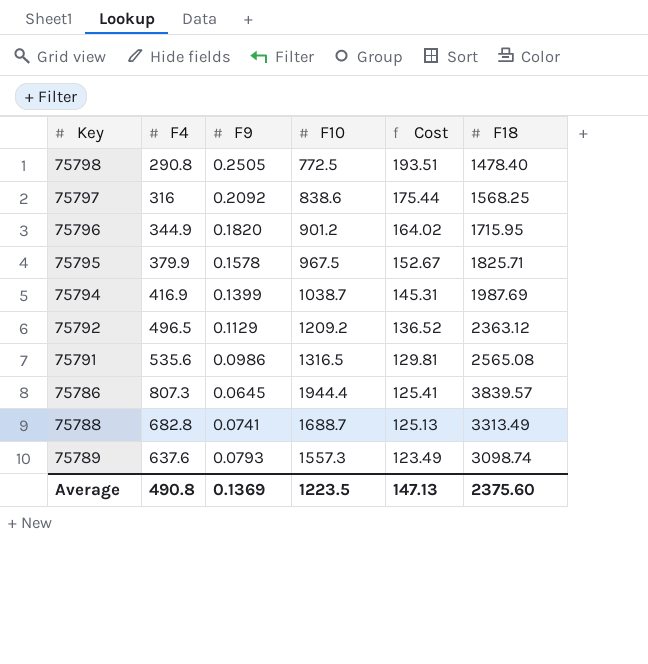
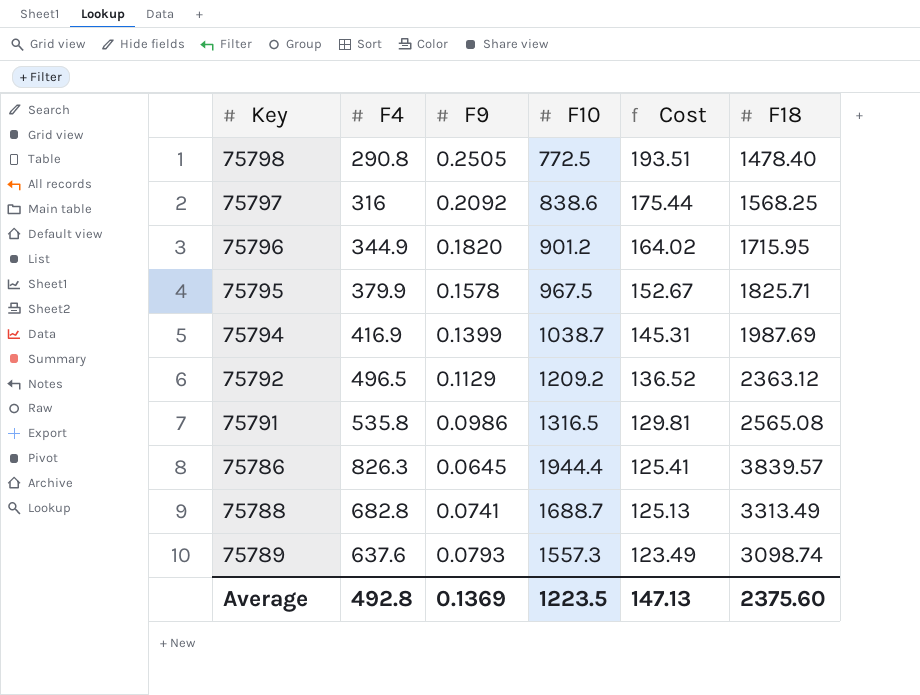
75791 | F4: 535.6 -> 535.8
75786 | F4: 807.3 -> 826.3
Average | F4: 490.8 -> 492.8

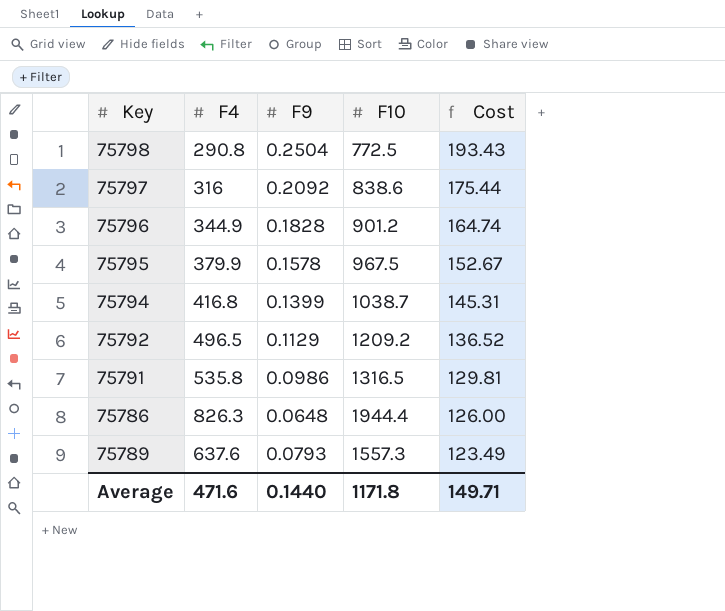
column F18 | position: 6 -> none
row 75788: 682.8 | 0.0741 | 1688.7 | 125.13 | 3313.49 -> none
75798 | F9: 0.2505 -> 0.2504
75798 | Cost: 193.51 -> 193.43
75796 | F9: 0.1820 -> 0.1828
75796 | Cost: 164.02 -> 164.74
75794 | F4: 416.9 -> 416.8
75786 | F9: 0.0645 -> 0.0648
75786 | Cost: 125.41 -> 126.00
Average | F4: 492.8 -> 471.6
Average | F9: 0.1369 -> 0.1440
Average | F10: 1223.5 -> 1171.8
Average | Cost: 147.13 -> 149.71

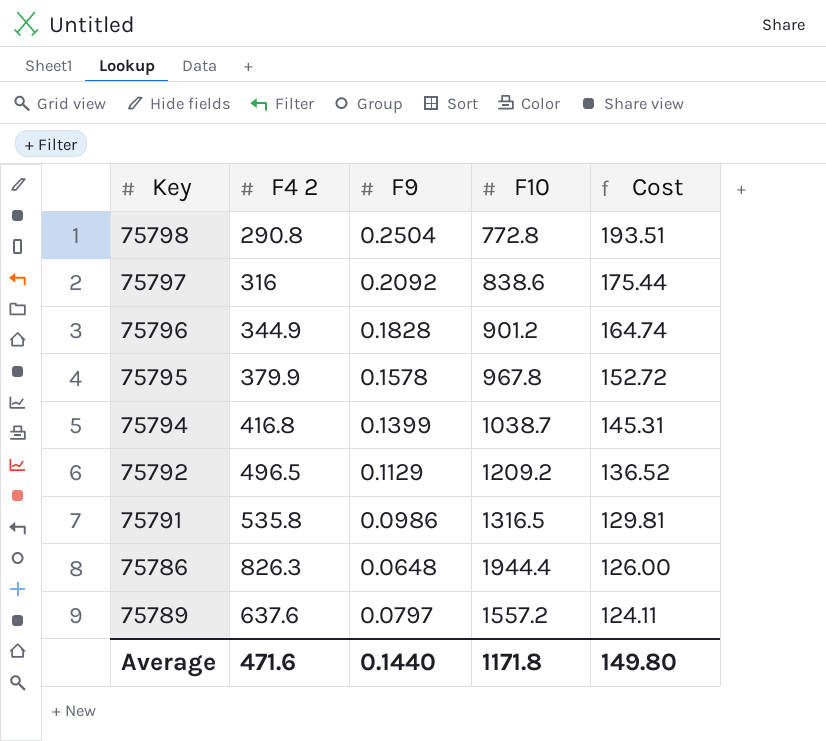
column name: F4 -> F4 2
75798 | F10: 772.5 -> 772.8
75798 | Cost: 193.43 -> 193.51
75795 | F10: 967.5 -> 967.8
75795 | Cost: 152.67 -> 152.72
75789 | F9: 0.0793 -> 0.0797
75789 | F10: 1557.3 -> 1557.2
75789 | Cost: 123.49 -> 124.11
Average | Cost: 149.71 -> 149.80

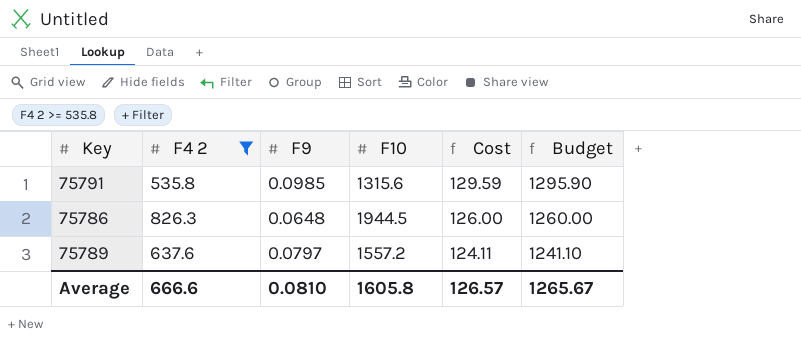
filter: none -> F4 2 >= 535.8
column Budget | formula: none -> [Cost] * 10
75791 | F9: 0.0986 -> 0.0985
75791 | F10: 1316.5 -> 1315.6
75791 | Cost: 129.81 -> 129.59
75786 | F10: 1944.4 -> 1944.5
Average | F4 2: 471.6 -> 666.6
Average | F9: 0.1440 -> 0.0810
Average | F10: 1171.8 -> 1605.8
Average | Cost: 149.80 -> 126.57

